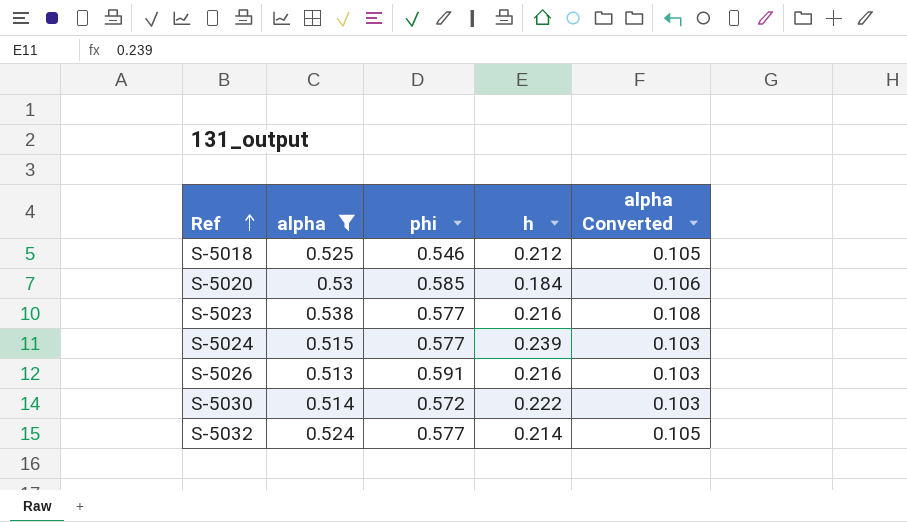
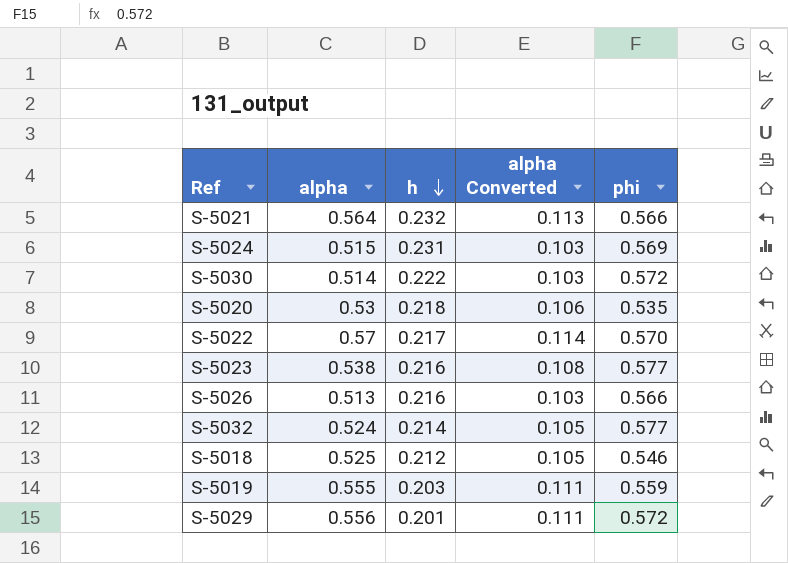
filter: alpha <= 0.538 -> none
row order: Ref ascending -> h descending
column phi | position: 3 -> 5
S-5024 | h: 0.239 -> 0.231
S-5024 | phi: 0.577 -> 0.569
S-5020 | h: 0.184 -> 0.218
S-5020 | phi: 0.585 -> 0.535
S-5026 | phi: 0.591 -> 0.566

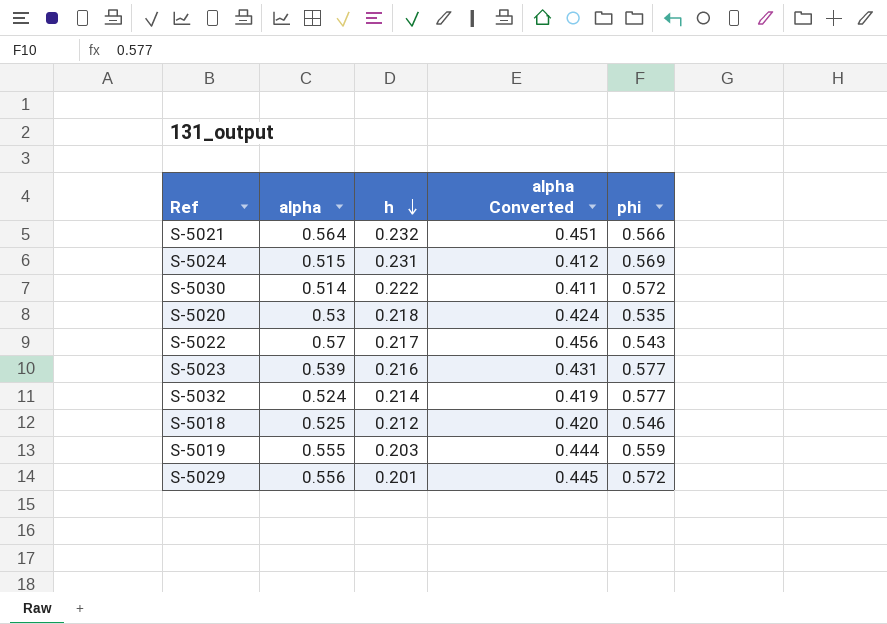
column alpha Converted | formula: [alpha] * 0.2 -> [alpha] * 0.8
row S-5026: 0.513 | 0.216 | 0.103 | 0.566 -> none
S-5022 | phi: 0.570 -> 0.543
S-5023 | alpha: 0.538 -> 0.539

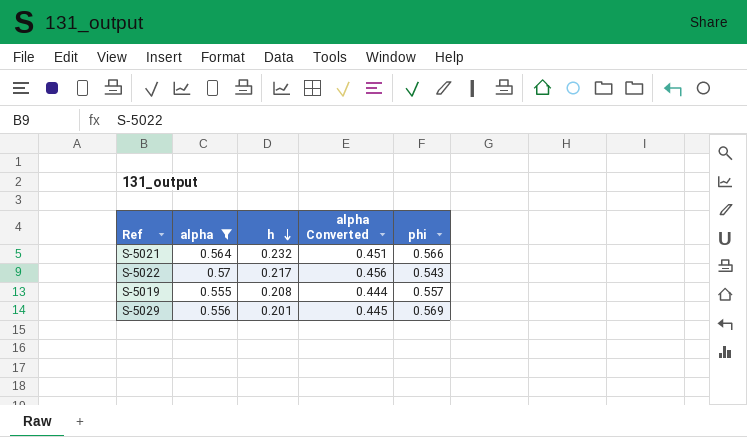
filter: none -> alpha >= 0.555
S-5019 | h: 0.203 -> 0.208
S-5019 | phi: 0.559 -> 0.557
S-5029 | phi: 0.572 -> 0.569

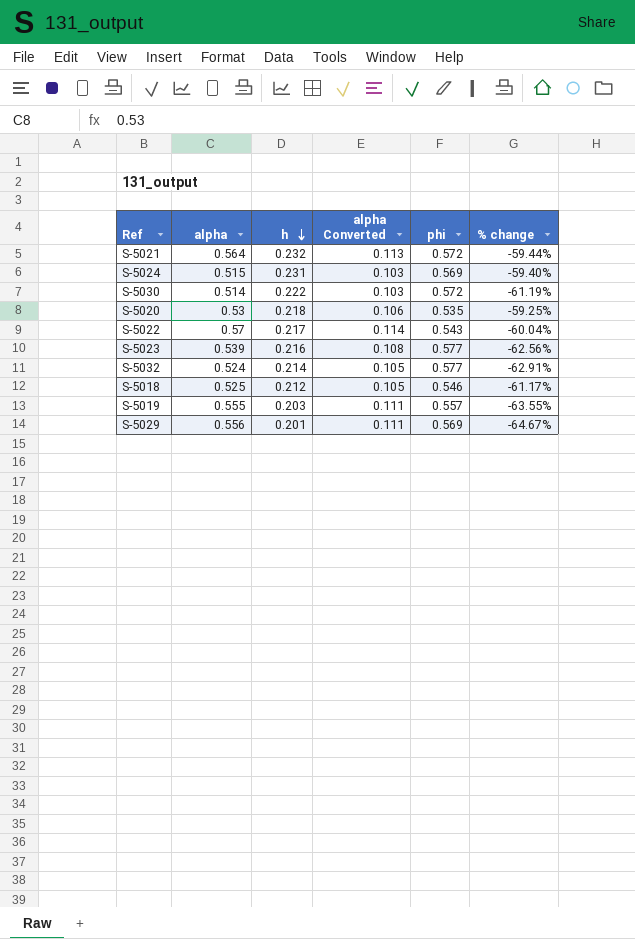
filter: alpha >= 0.555 -> none
column alpha Converted | formula: [alpha] * 0.8 -> [alpha] * 0.2
column % change | formula: none -> ([h] - [phi]) / [phi]
S-5021 | phi: 0.566 -> 0.572
S-5019 | h: 0.208 -> 0.203

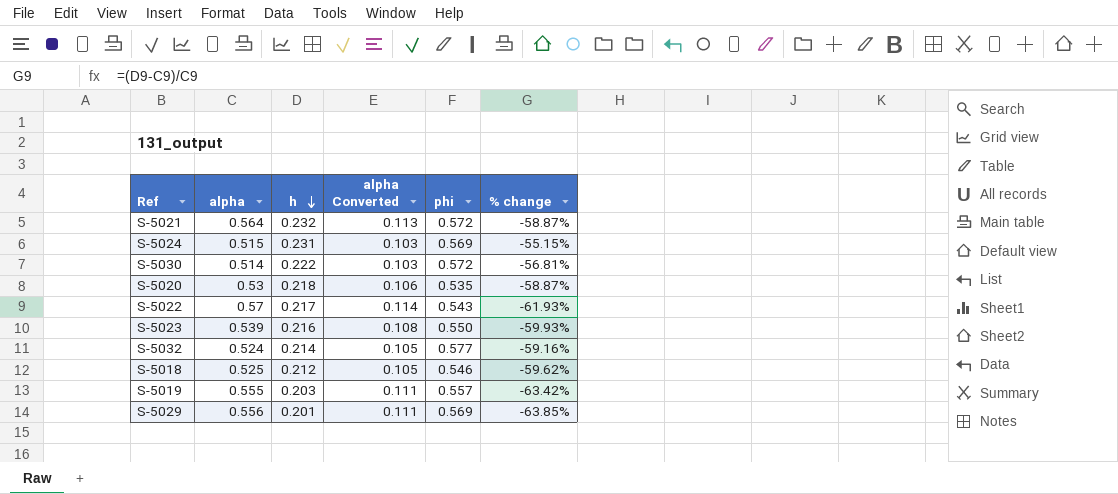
column % change | formula: ([h] - [phi]) / [phi] -> ([h] - [alpha]) / [alpha]
S-5023 | phi: 0.577 -> 0.550

